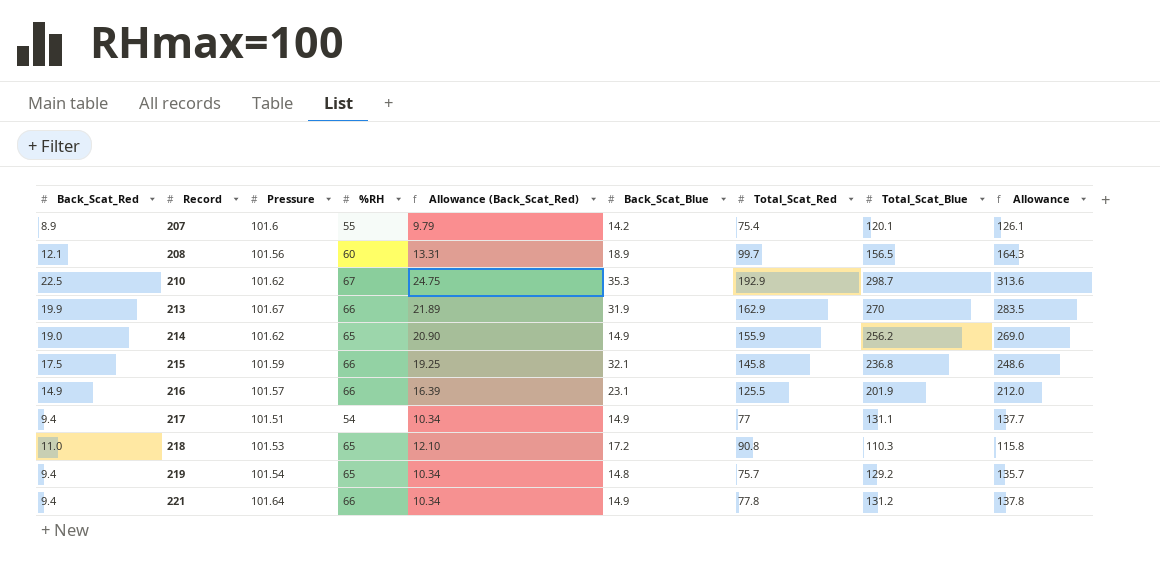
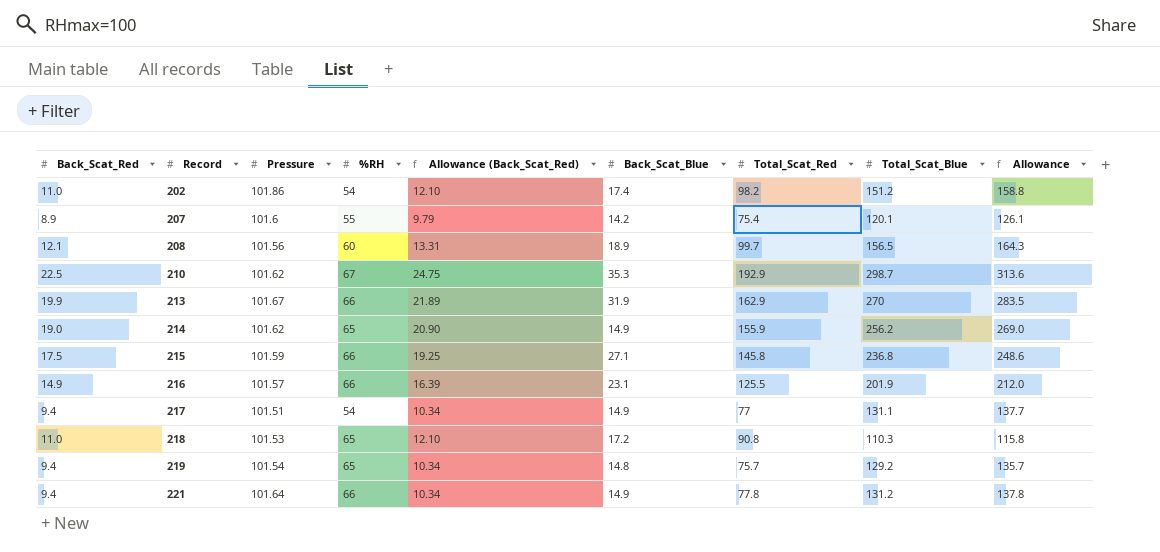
row 202: none -> 11.0 | 101.86 | 54 | 12.10 | 17.4 | 98.2 | 151.2 | 158.8
215 | Back_Scat_Blue: 32.1 -> 27.1

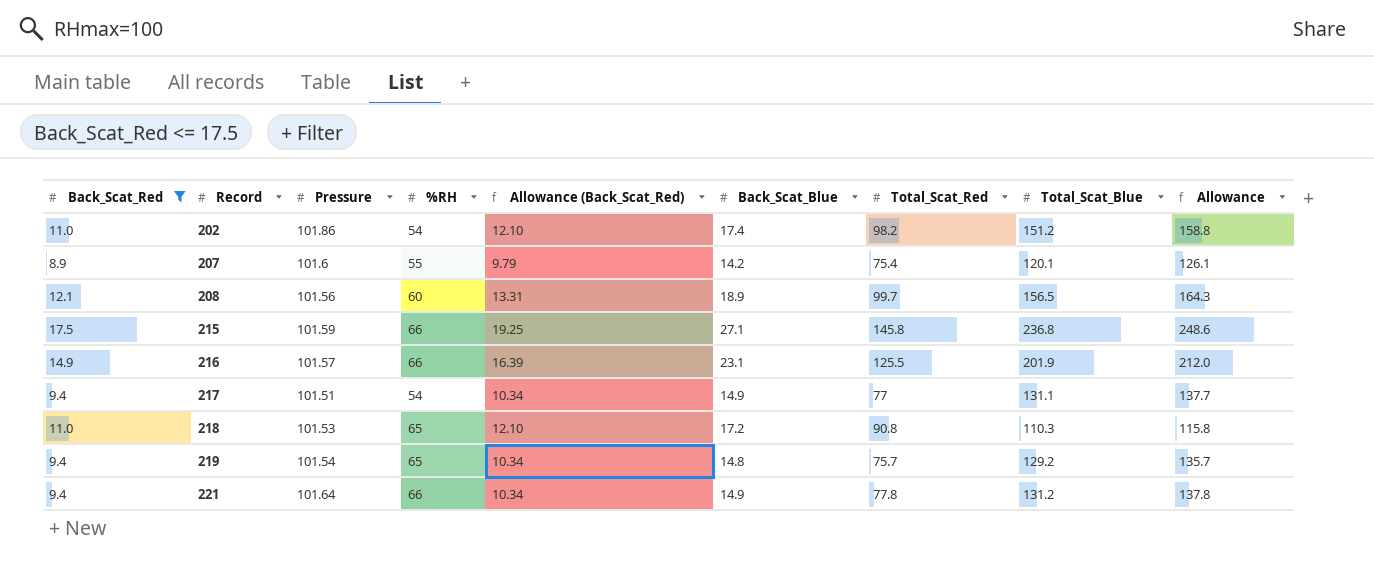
filter: none -> Back_Scat_Red <= 17.5

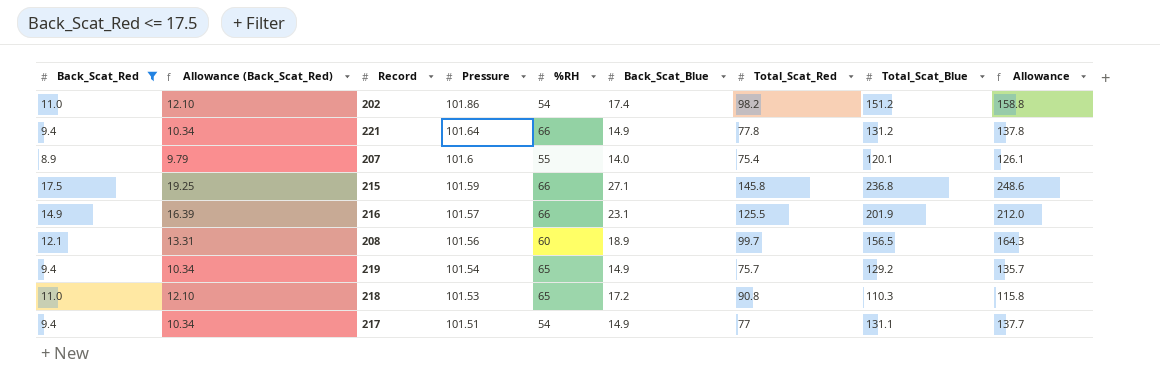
row order: Record ascending -> Pressure descending
column Allowance (Back_Scat_Red) | position: 5 -> 2
207 | Back_Scat_Blue: 14.2 -> 14.0
219 | Back_Scat_Blue: 14.8 -> 14.9

